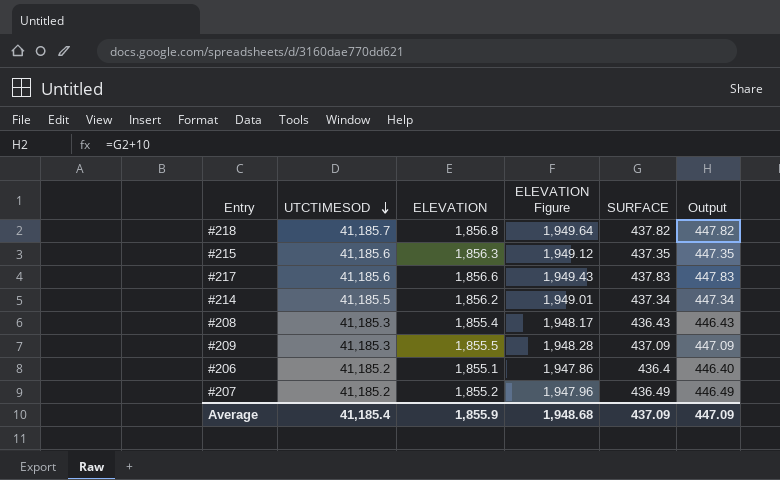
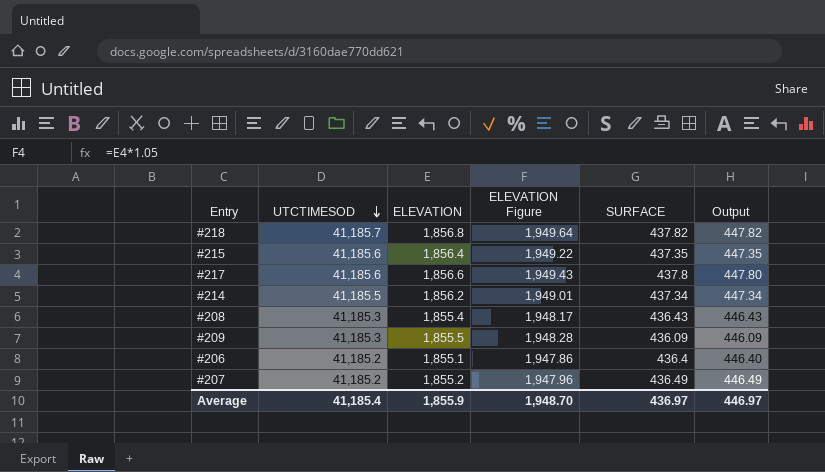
#215 | ELEVATION: 1,856.3 -> 1,856.4
#215 | ELEVATION Figure: 1,949.12 -> 1,949.22
#217 | SURFACE: 437.83 -> 437.8
#217 | Output: 447.83 -> 447.80
#209 | SURFACE: 437.09 -> 436.09
#209 | Output: 447.09 -> 446.09
Average | ELEVATION Figure: 1,948.68 -> 1,948.70
Average | SURFACE: 437.09 -> 436.97
Average | Output: 447.09 -> 446.97

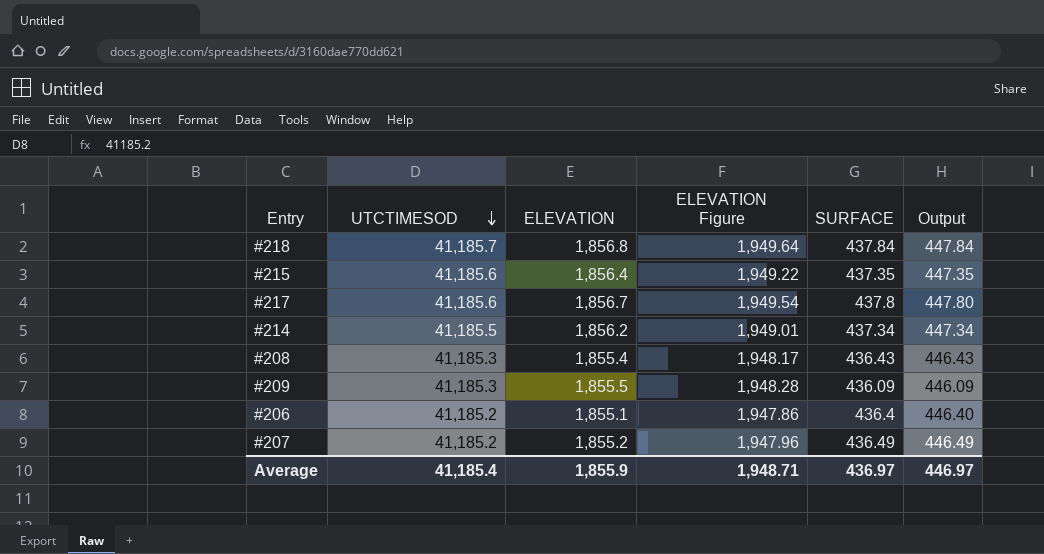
#218 | SURFACE: 437.82 -> 437.84
#218 | Output: 447.82 -> 447.84
#217 | ELEVATION: 1,856.6 -> 1,856.7
#217 | ELEVATION Figure: 1,949.43 -> 1,949.54
Average | ELEVATION Figure: 1,948.70 -> 1,948.71

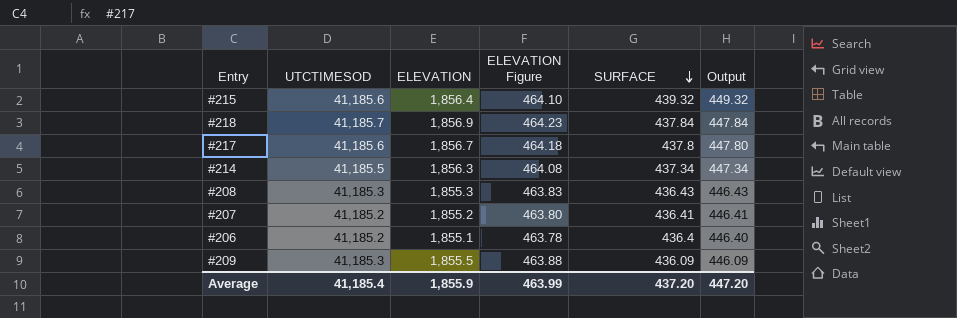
row order: UTCTIMESOD descending -> SURFACE descending
column ELEVATION Figure | formula: [ELEVATION] * 1.05 -> [ELEVATION] * 0.25
#215 | SURFACE: 437.35 -> 439.32
#215 | Output: 447.35 -> 449.32
#218 | ELEVATION: 1,856.8 -> 1,856.9
#214 | ELEVATION: 1,856.2 -> 1,856.3
#208 | ELEVATION: 1,855.4 -> 1,855.3
#207 | SURFACE: 436.49 -> 436.41
#207 | Output: 446.49 -> 446.41
Average | ELEVATION Figure: 1,948.71 -> 463.99
Average | SURFACE: 436.97 -> 437.20
Average | Output: 446.97 -> 447.20

